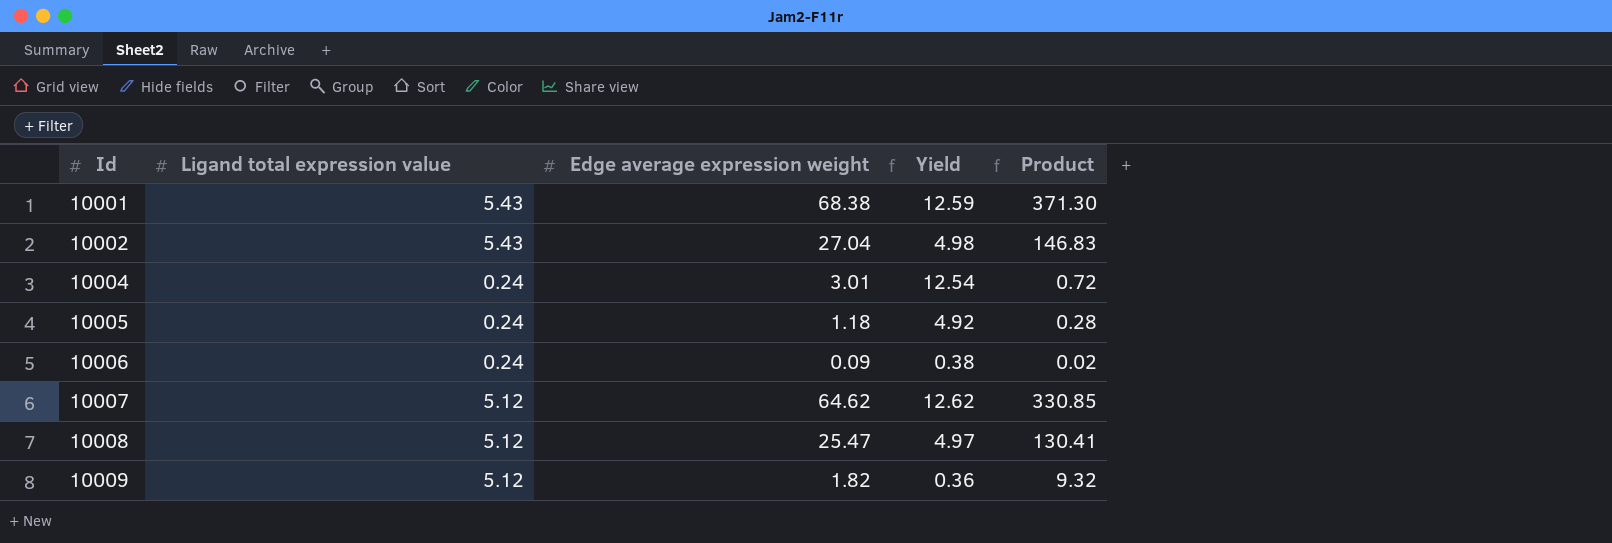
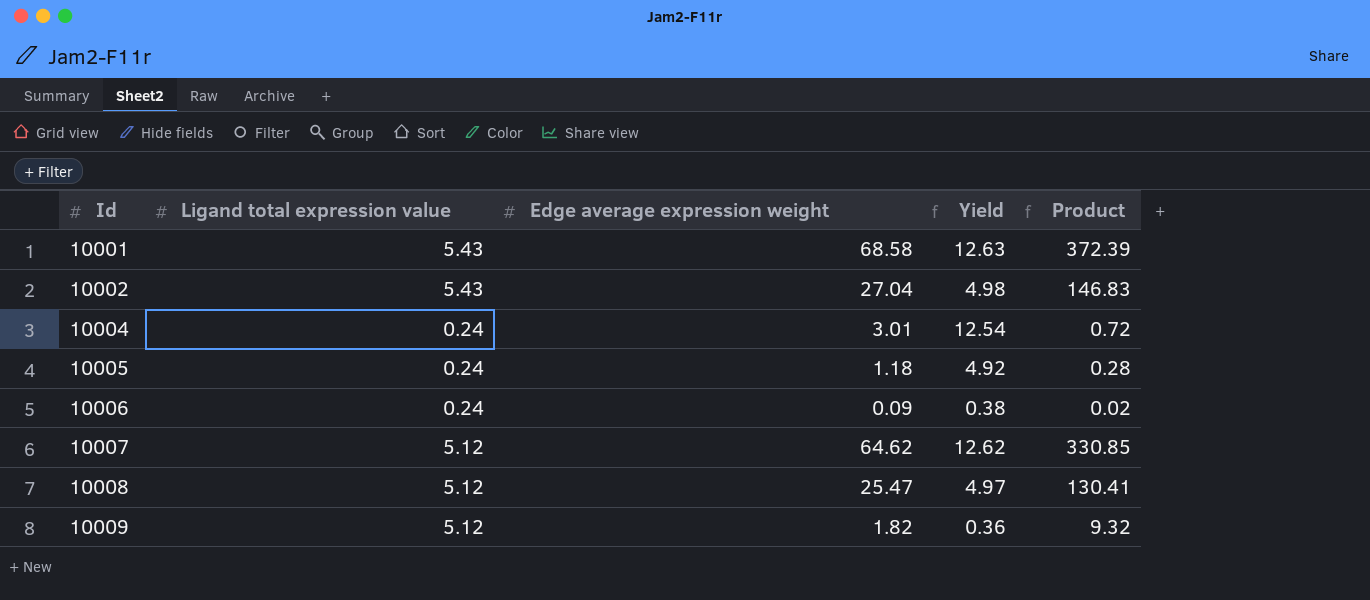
10001 | Edge average expression weight: 68.38 -> 68.58
10001 | Yield: 12.59 -> 12.63
10001 | Product: 371.30 -> 372.39

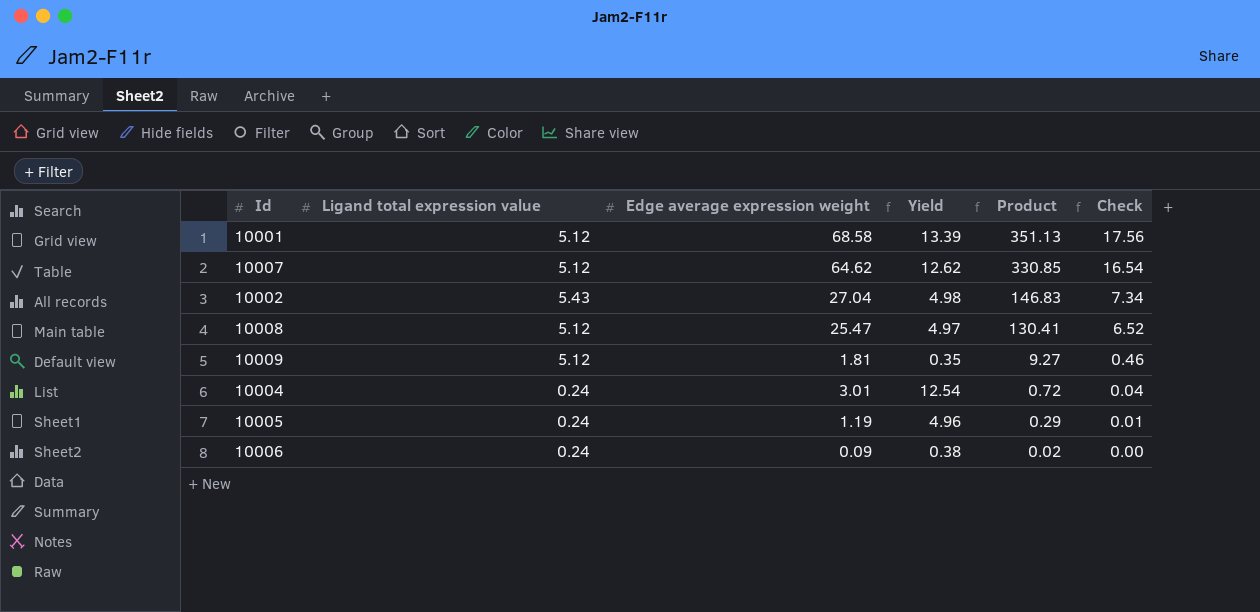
row order: Id ascending -> Product descending
column Check | formula: none -> [Product] * 0.05
10001 | Ligand total expression value: 5.43 -> 5.12
10001 | Yield: 12.63 -> 13.39
10001 | Product: 372.39 -> 351.13
10009 | Edge average expression weight: 1.82 -> 1.81
10009 | Yield: 0.36 -> 0.35
10009 | Product: 9.32 -> 9.27
10005 | Edge average expression weight: 1.18 -> 1.19
10005 | Yield: 4.92 -> 4.96
10005 | Product: 0.28 -> 0.29

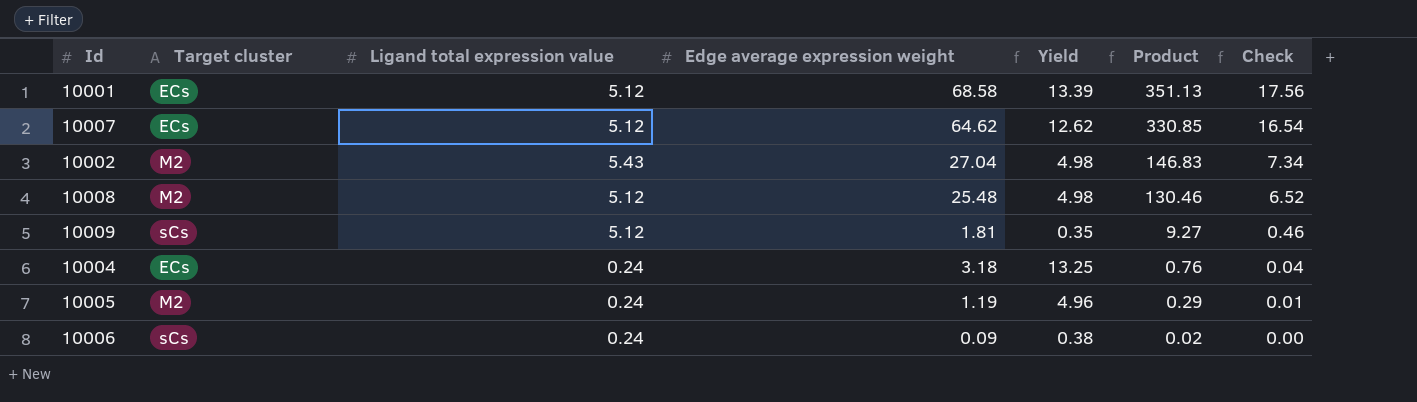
column Target cluster | position: none -> 2
10008 | Edge average expression weight: 25.47 -> 25.48
10008 | Yield: 4.97 -> 4.98
10008 | Product: 130.41 -> 130.46
10004 | Edge average expression weight: 3.01 -> 3.18
10004 | Yield: 12.54 -> 13.25
10004 | Product: 0.72 -> 0.76

